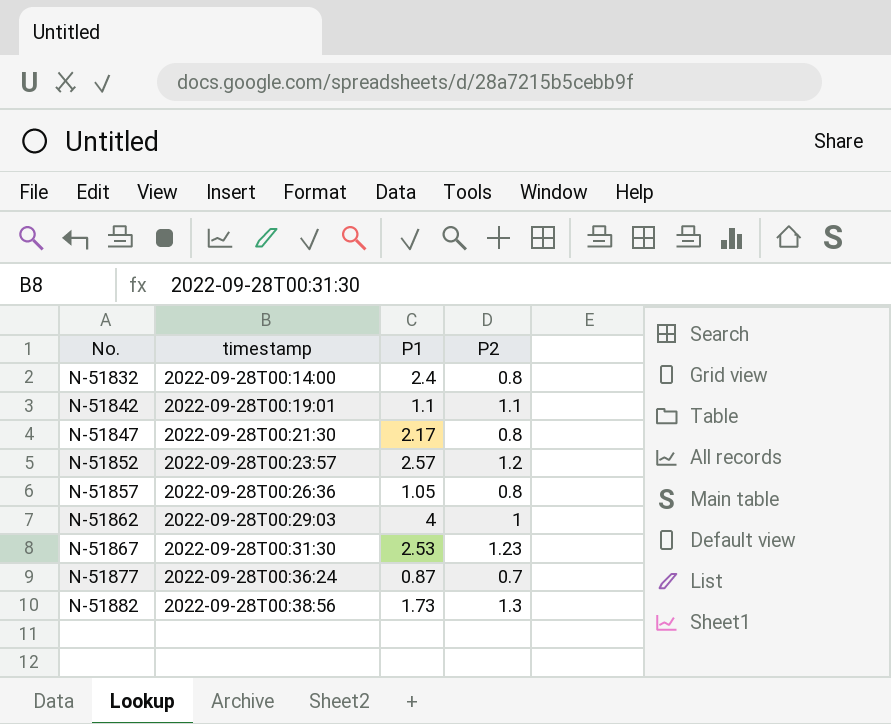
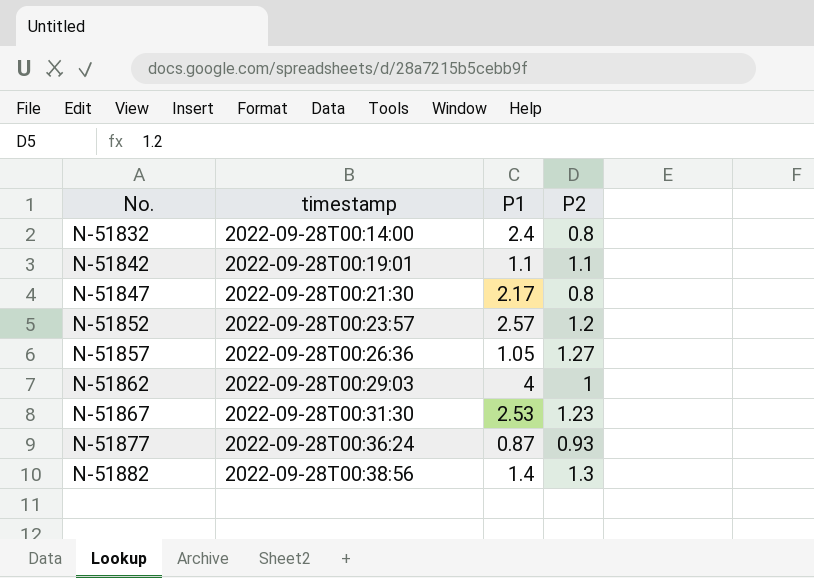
N-51857 | P2: 0.8 -> 1.27
N-51877 | P2: 0.7 -> 0.93
N-51882 | P1: 1.73 -> 1.4

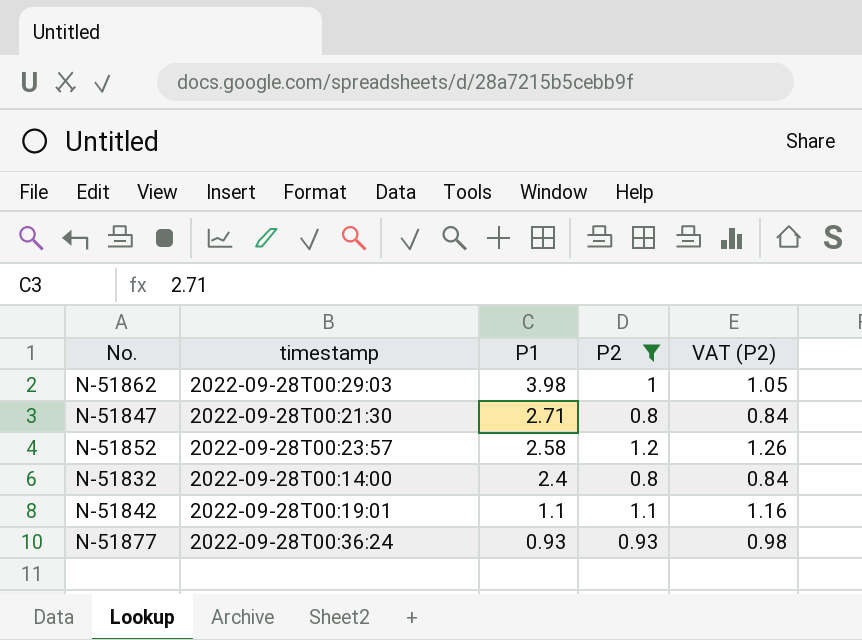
filter: none -> P2 <= 1.2
row order: No. ascending -> P1 descending
column VAT (P2) | formula: none -> [P2] * 1.05
N-51862 | P1: 4 -> 3.98
N-51847 | P1: 2.17 -> 2.71
N-51852 | P1: 2.57 -> 2.58
N-51877 | P1: 0.87 -> 0.93

